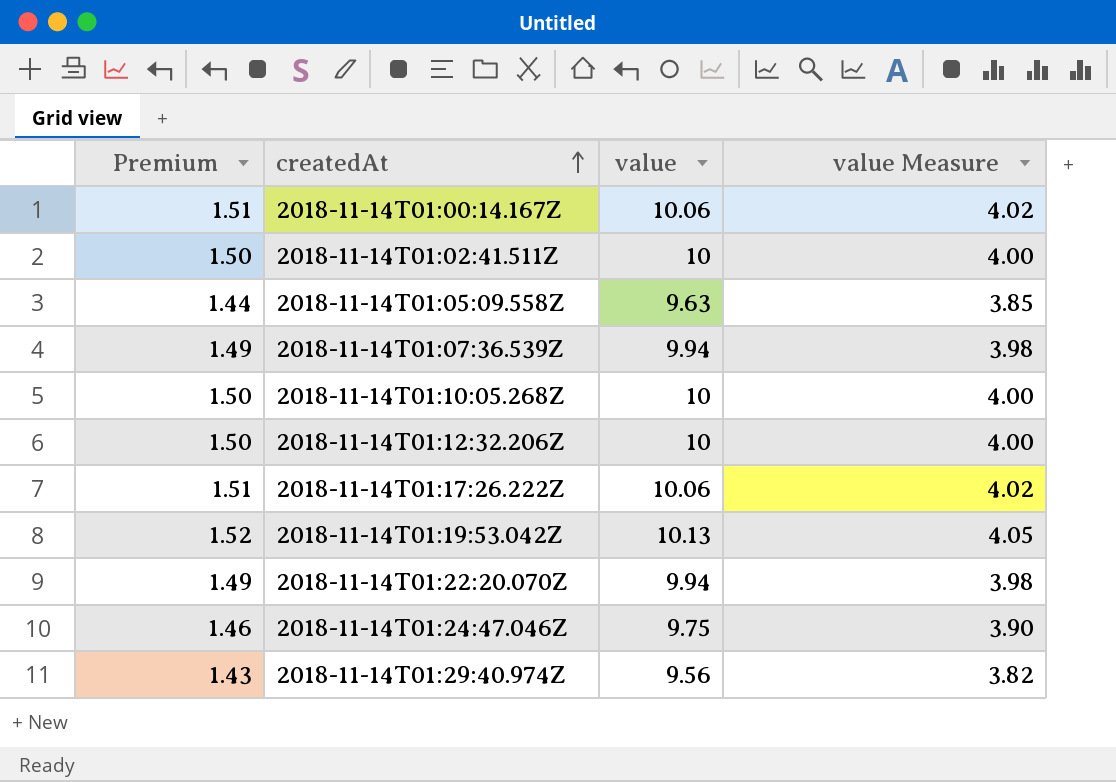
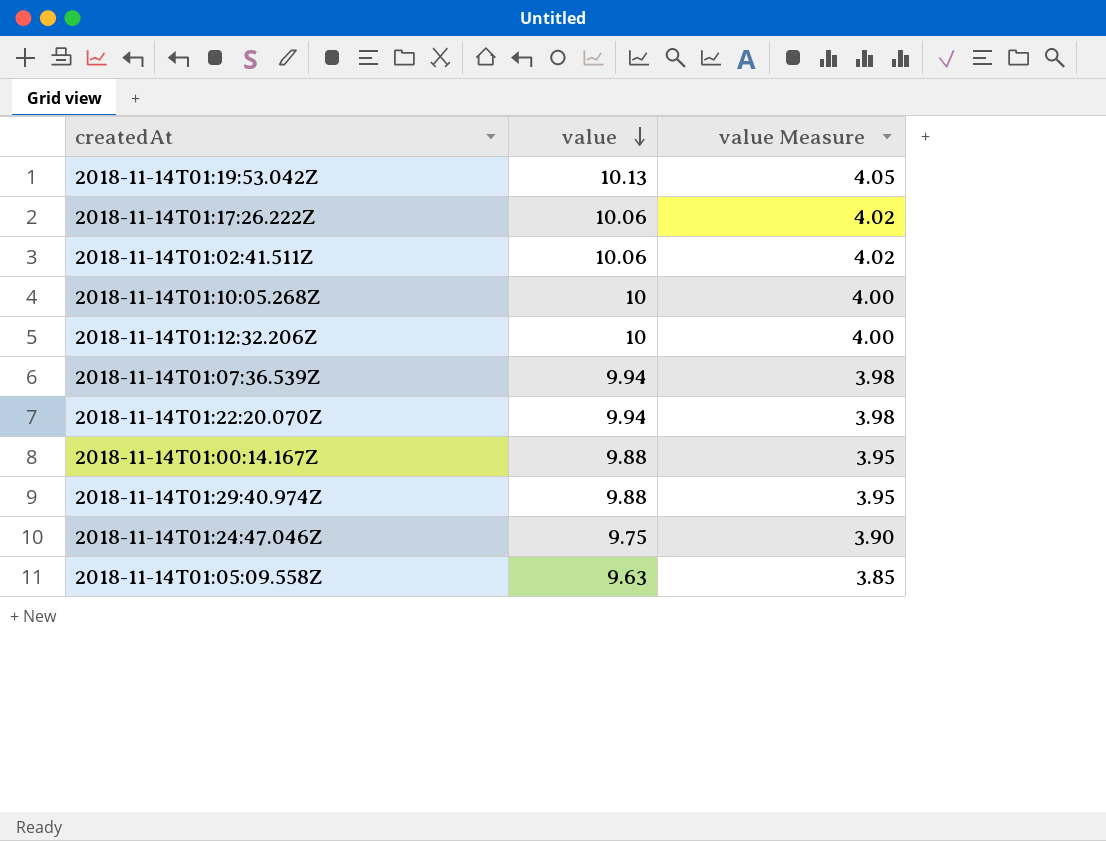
row order: createdAt ascending -> value descending
column Premium | formula: [value] * 0.15 -> none
2018-11-14T01:02:41.511Z | value: 10 -> 10.06
2018-11-14T01:02:41.511Z | value Measure: 4.00 -> 4.02
2018-11-14T01:00:14.167Z | value: 10.06 -> 9.88
2018-11-14T01:00:14.167Z | value Measure: 4.02 -> 3.95
2018-11-14T01:29:40.974Z | value: 9.56 -> 9.88
2018-11-14T01:29:40.974Z | value Measure: 3.82 -> 3.95

